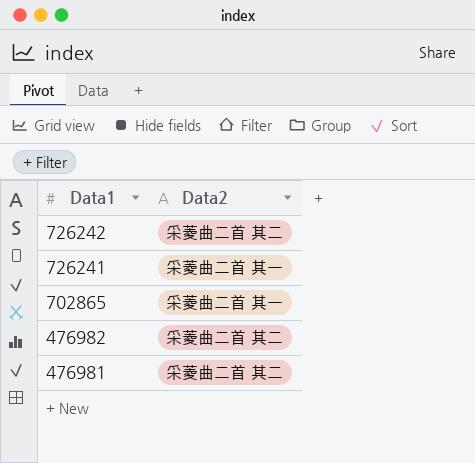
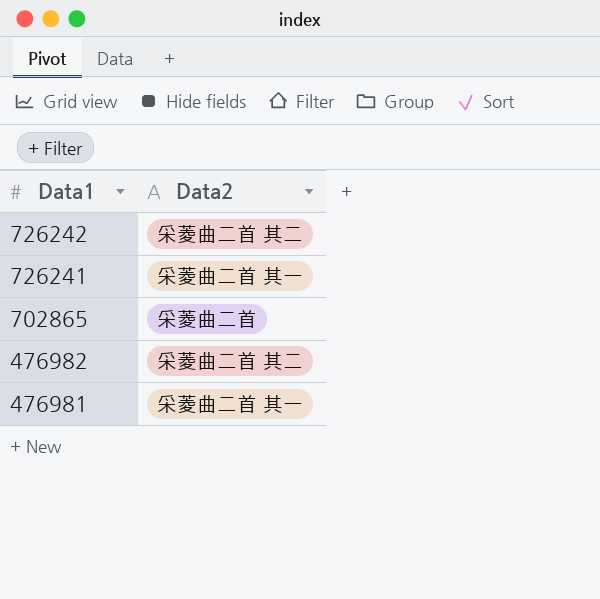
702865 | Data2: 采菱曲二首 其一 -> 采菱曲二首
476981 | Data2: 采菱曲二首 其二 -> 采菱曲二首 其一

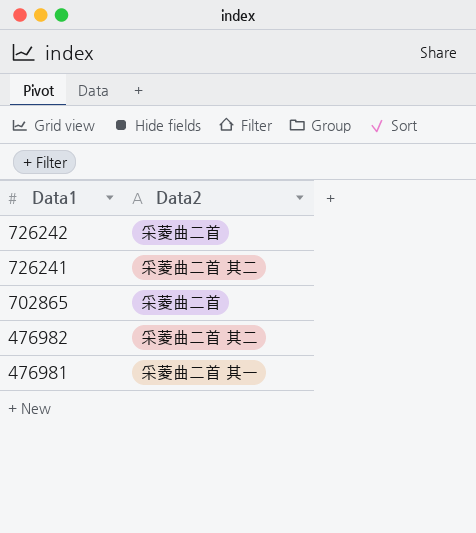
726242 | Data2: 采菱曲二首 其二 -> 采菱曲二首
726241 | Data2: 采菱曲二首 其一 -> 采菱曲二首 其二

